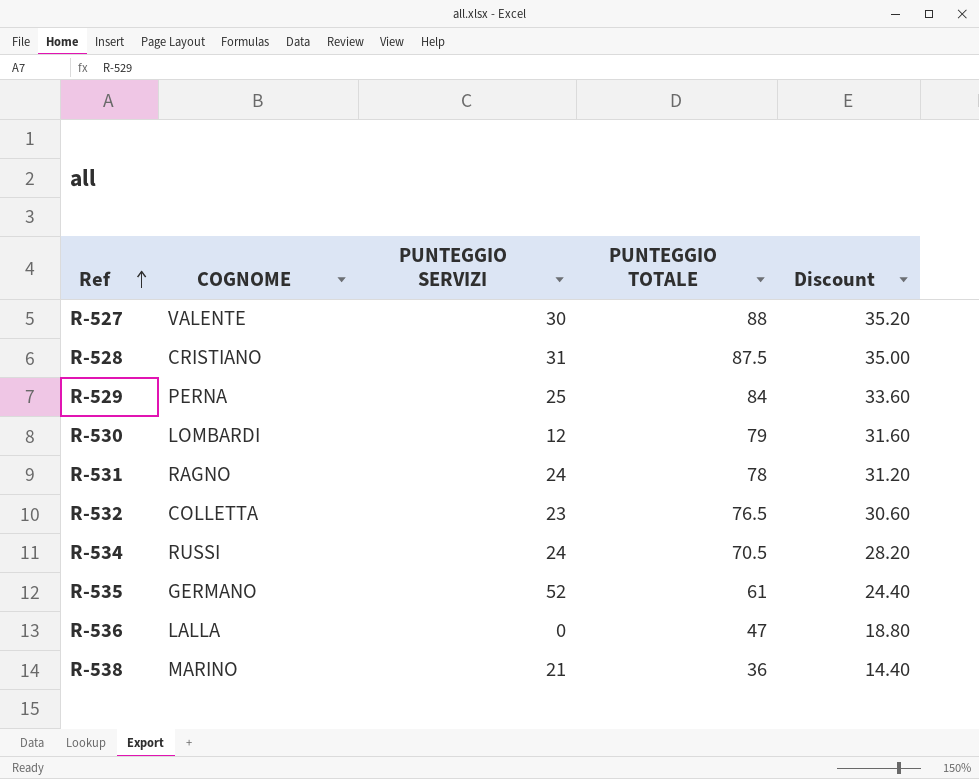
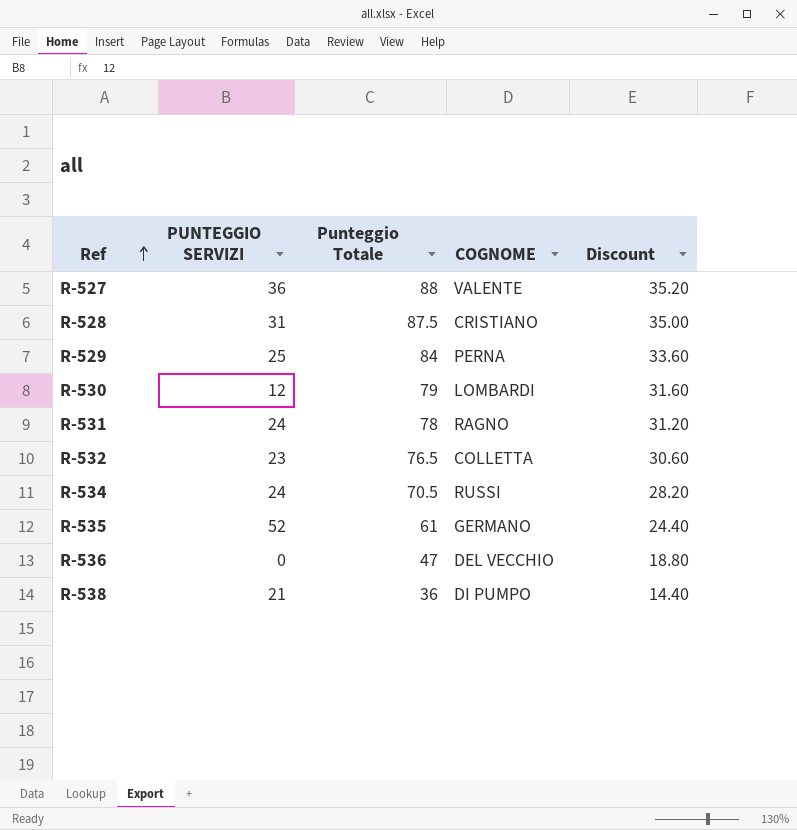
column name: PUNTEGGIO TOTALE -> Punteggio Totale
column COGNOME | position: 2 -> 4
R-527 | PUNTEGGIO SERVIZI: 30 -> 36
R-536 | COGNOME: LALLA -> DEL VECCHIO
R-538 | COGNOME: MARINO -> DI PUMPO

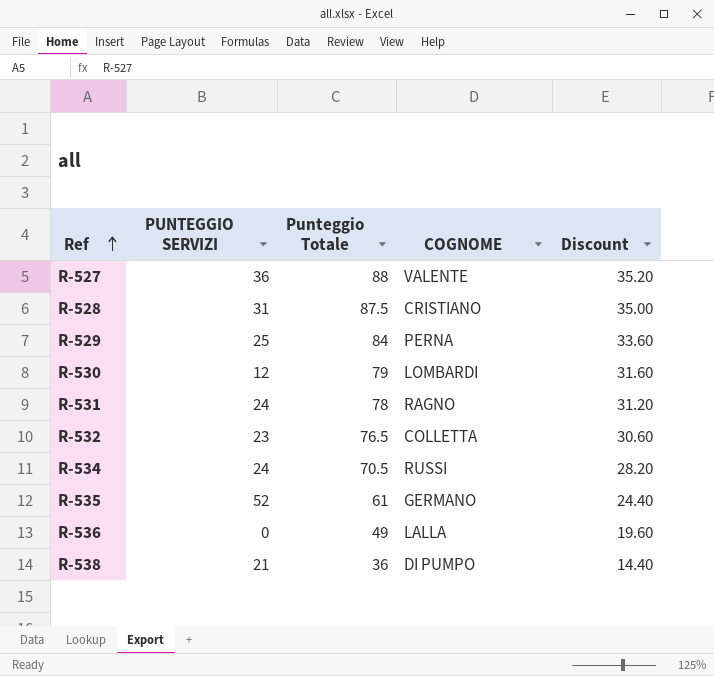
R-536 | Punteggio Totale: 47 -> 49
R-536 | COGNOME: DEL VECCHIO -> LALLA
R-536 | Discount: 18.80 -> 19.60

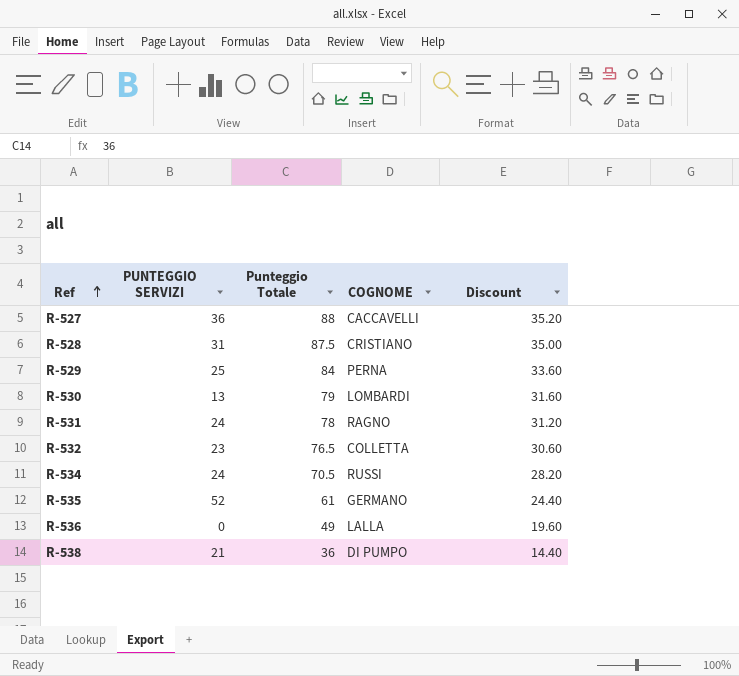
R-527 | COGNOME: VALENTE -> CACCAVELLI
R-530 | PUNTEGGIO SERVIZI: 12 -> 13

